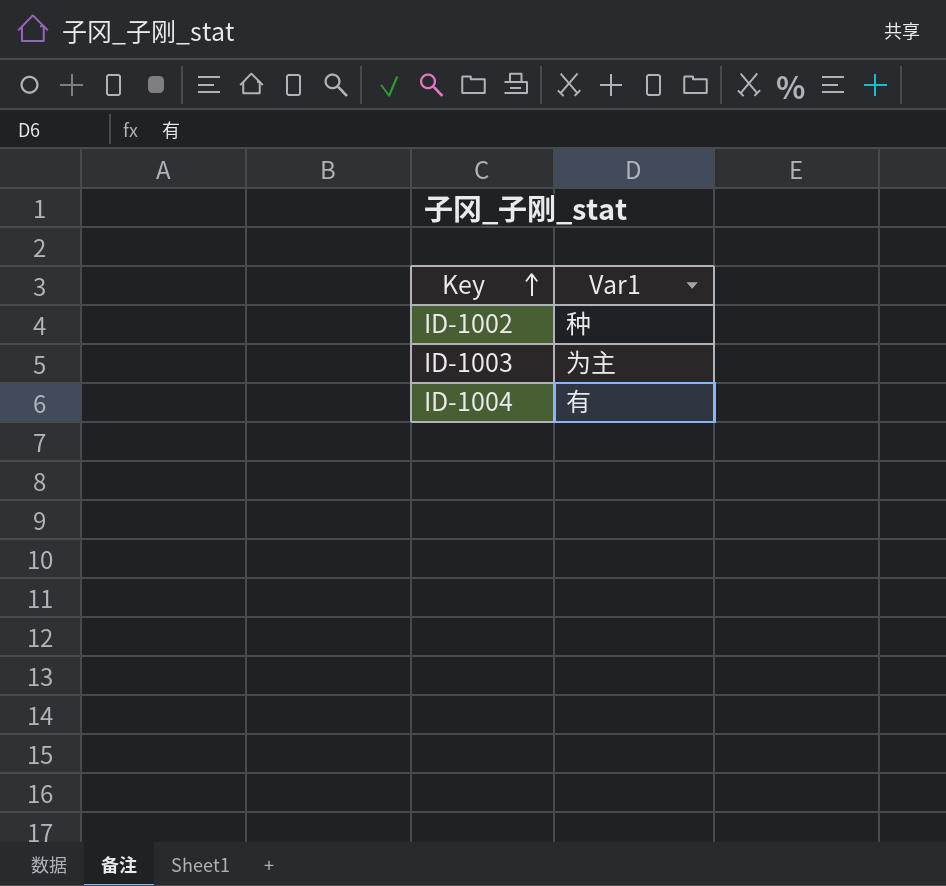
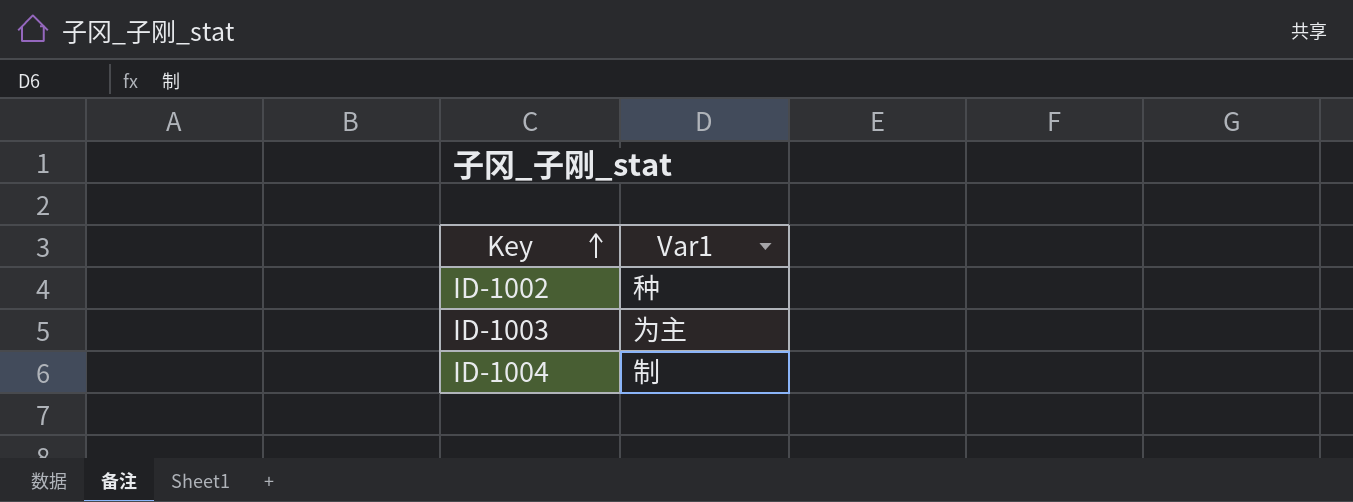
ID-1004 | Var1: 有 -> 制

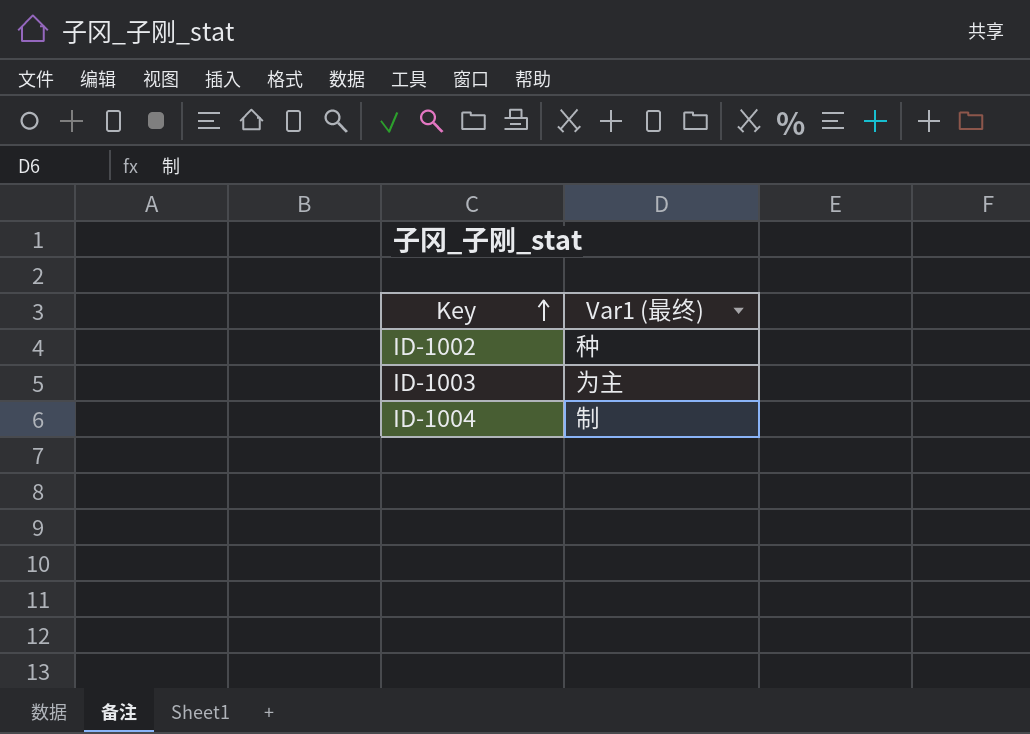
column name: Var1 -> Var1 (最终)

